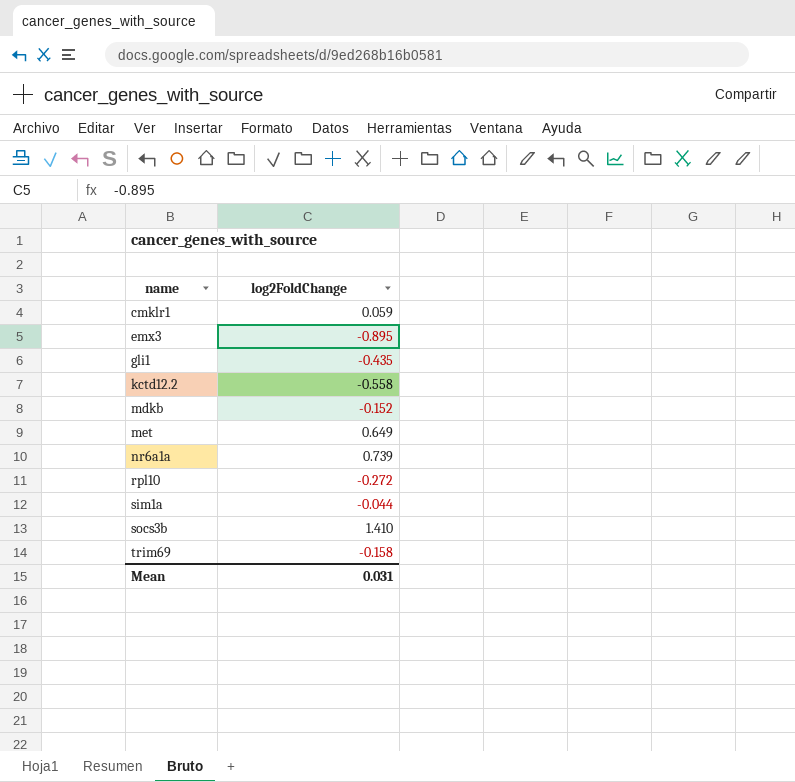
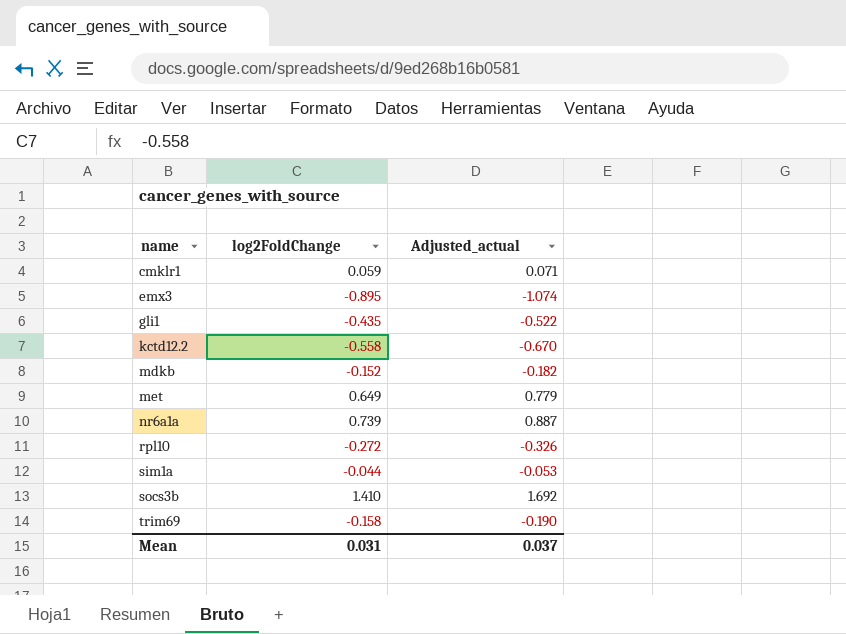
column Adjusted_actual | formula: none -> [log2FoldChange] * 1.2

